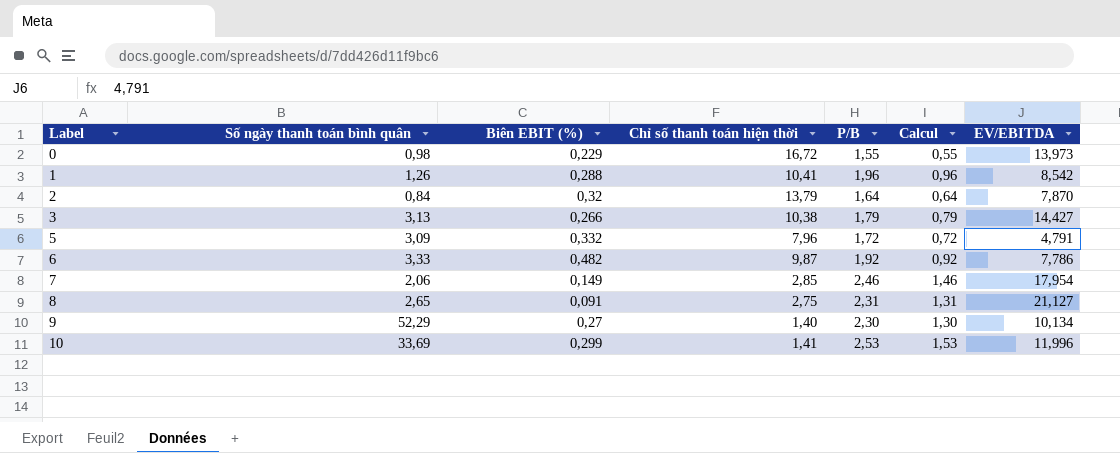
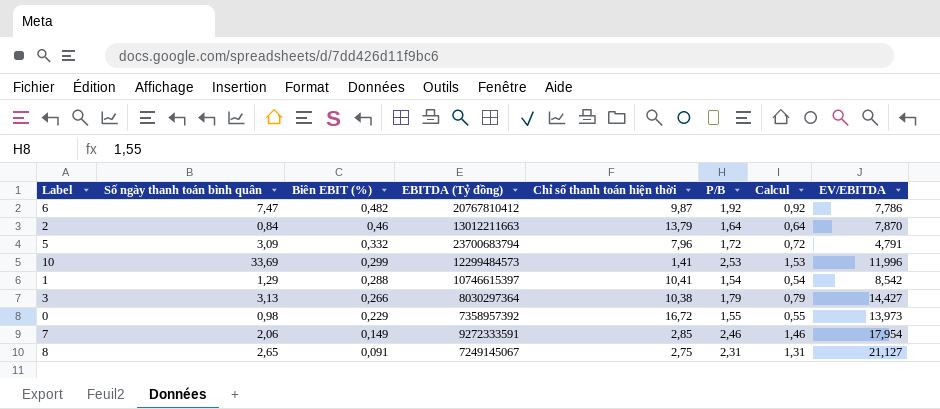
row order: Label ascending -> Biên EBIT (%) descending
column EBITDA (Tỷ đồng) | position: none -> 4
row 9: 52,29 | 0,27 | 1,40 | 2,30 | 1,30 | 10,134 -> none
6 | Số ngày thanh toán bình quân: 3,33 -> 7,47
2 | Biên EBIT (%): 0,32 -> 0,46
1 | Số ngày thanh toán bình quân: 1,26 -> 1,29
1 | P/B: 1,96 -> 1,54
1 | Calcul: 0,96 -> 0,54

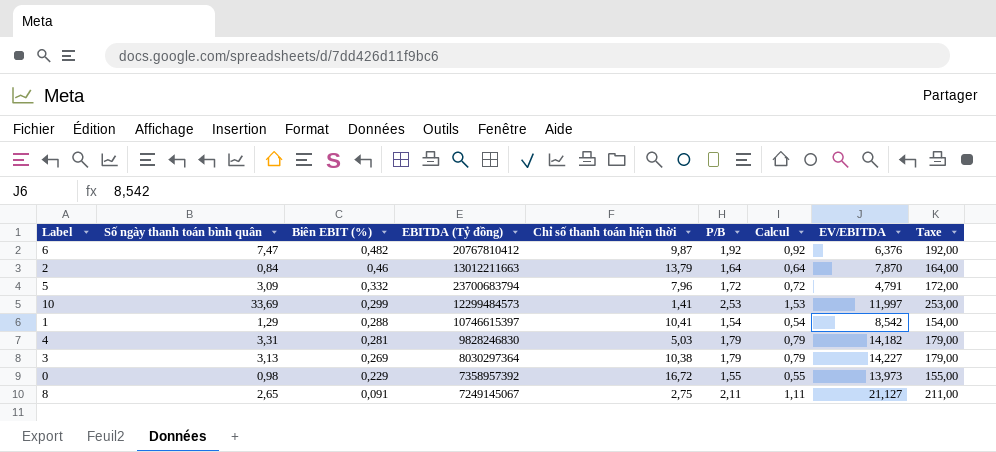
column Taxe | formula: none -> [P/B] * 100
row 7: 2,06 | 0,149 | 9272333591 | 2,85 | 2,46 | 1,46 | 17,954 -> none
6 | EV/EBITDA: 7,786 -> 6,376
10 | EV/EBITDA: 11,996 -> 11,997
row 4: none -> 3,31 | 0,281 | 9828246830 | 5,03 | 1,79 | 0,79 | 14,182 | 179,00
3 | Biên EBIT (%): 0,266 -> 0,269
3 | EV/EBITDA: 14,427 -> 14,227
8 | P/B: 2,31 -> 2,11
8 | Calcul: 1,31 -> 1,11

